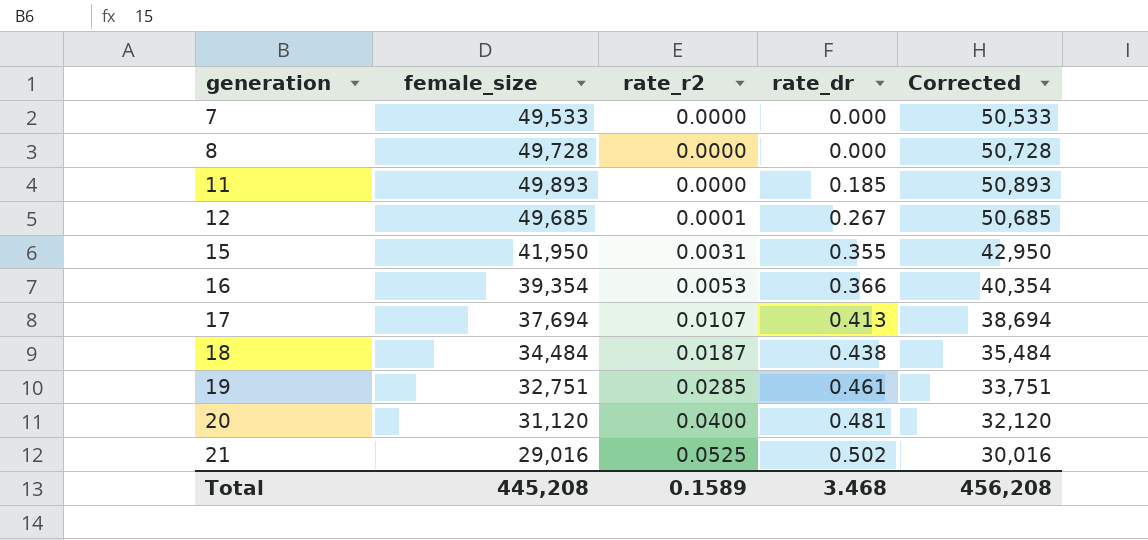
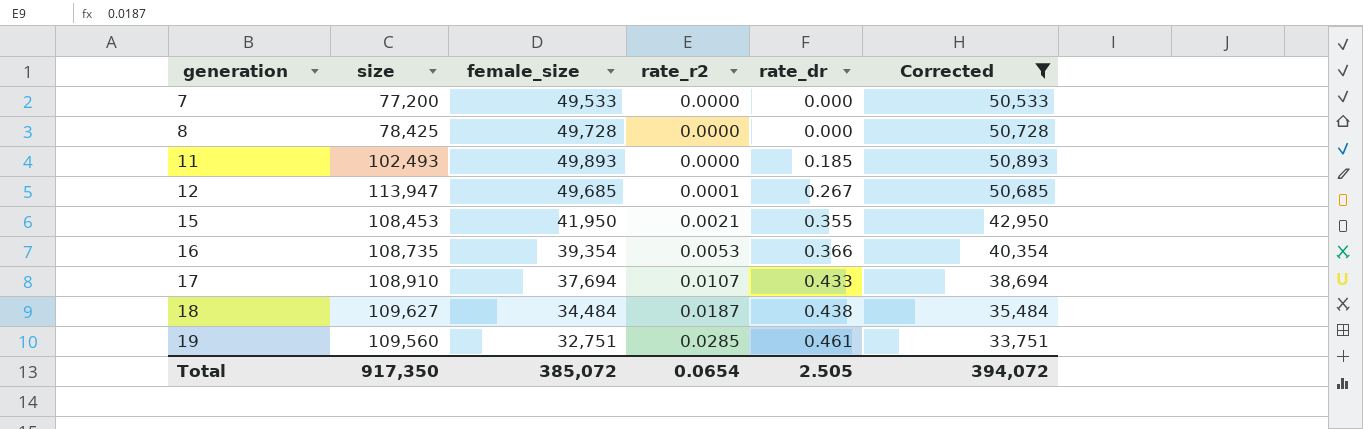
filter: none -> Corrected >= 33,751
column size | position: none -> 2
15 | rate_r2: 0.0031 -> 0.0021
17 | rate_dr: 0.413 -> 0.433
Total | female_size: 445,208 -> 385,072
Total | rate_r2: 0.1589 -> 0.0654
Total | rate_dr: 3.468 -> 2.505
Total | Corrected: 456,208 -> 394,072

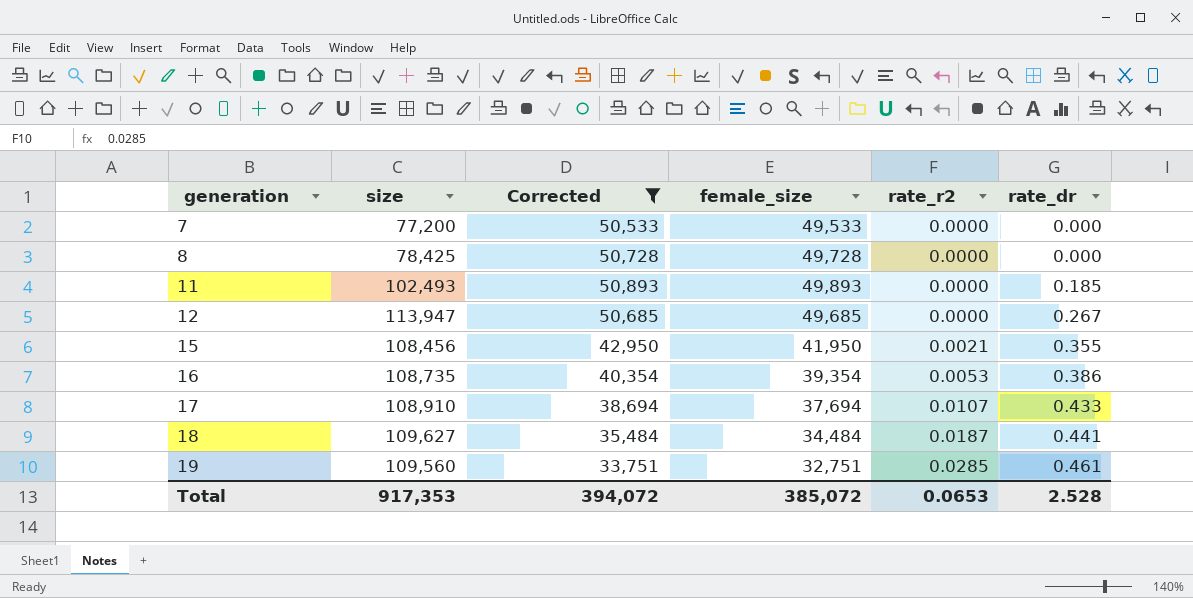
column Corrected | position: 6 -> 3
12 | rate_r2: 0.0001 -> 0.0000
15 | size: 108,453 -> 108,456
16 | rate_dr: 0.366 -> 0.386
18 | rate_dr: 0.438 -> 0.441
Total | size: 917,350 -> 917,353
Total | rate_r2: 0.0654 -> 0.0653
Total | rate_dr: 2.505 -> 2.528

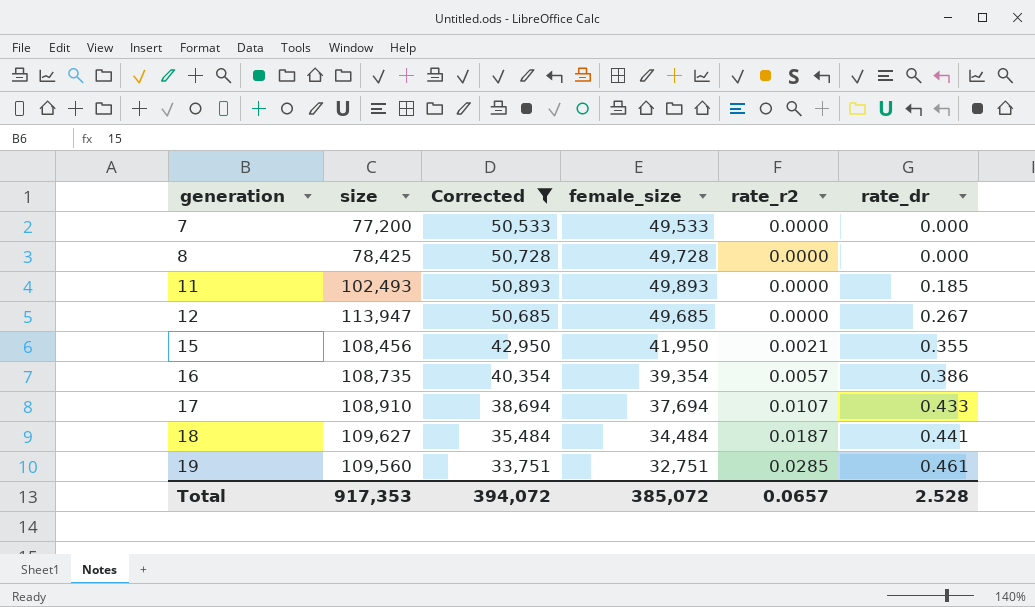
16 | rate_r2: 0.0053 -> 0.0057
Total | rate_r2: 0.0653 -> 0.0657

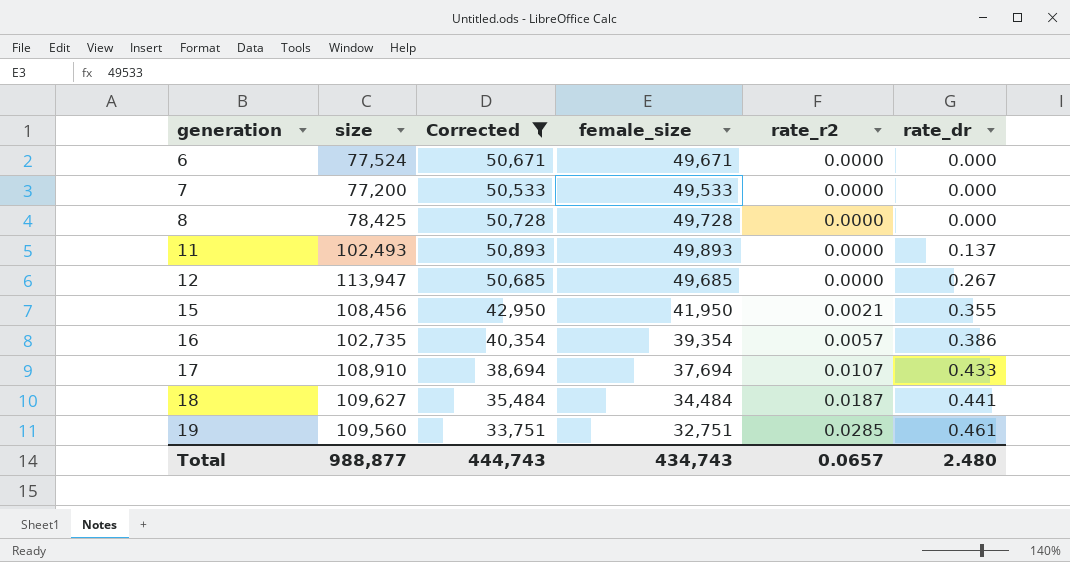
row 6: none -> 77,524 | 50,671 | 49,671 | 0.0000 | 0.000
11 | rate_dr: 0.185 -> 0.137
16 | size: 108,735 -> 102,735
Total | size: 917,353 -> 988,877
Total | Corrected: 394,072 -> 444,743
Total | female_size: 385,072 -> 434,743
Total | rate_dr: 2.528 -> 2.480

